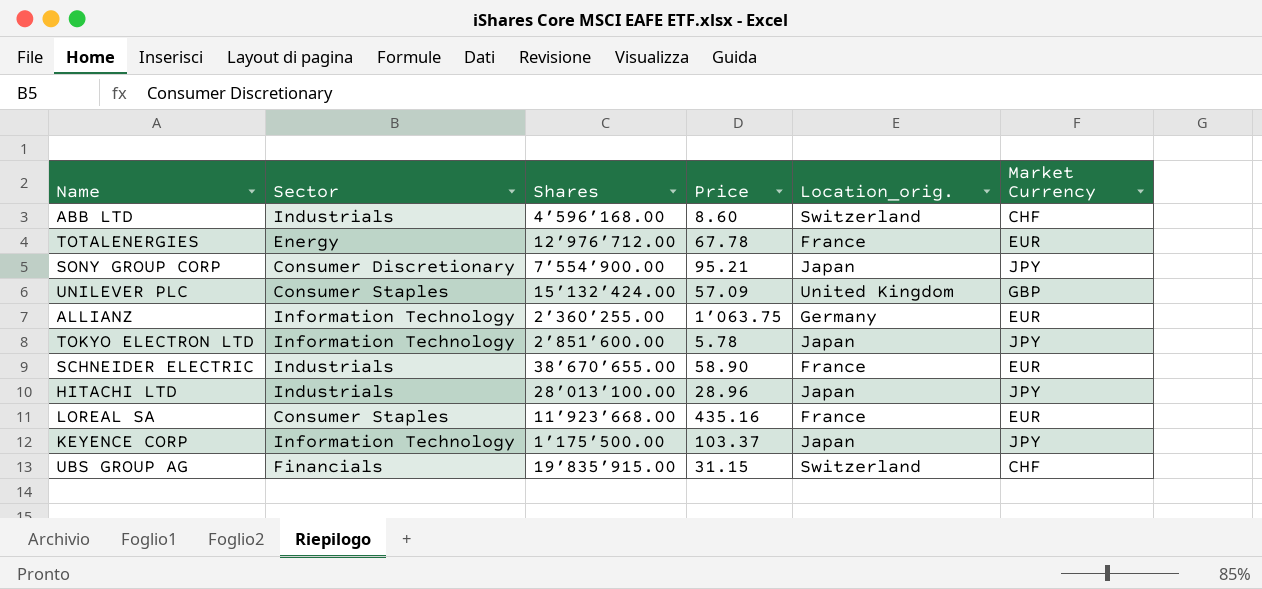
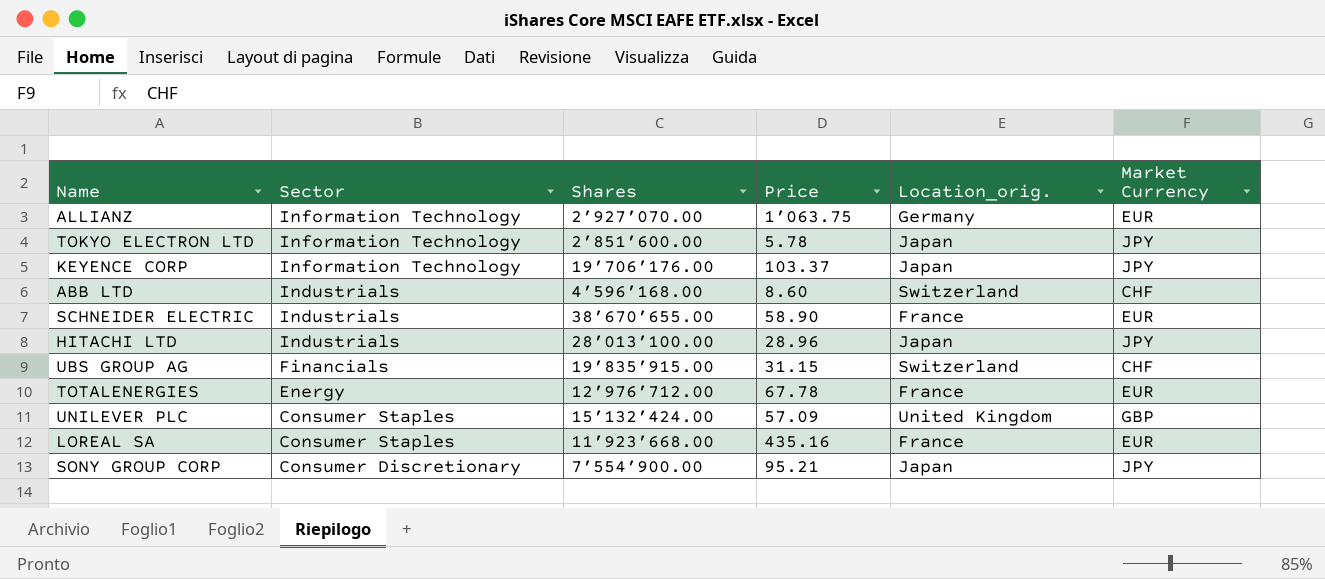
row order: none -> Sector descending
ALLIANZ | Shares: 2’360’255.00 -> 2’927’070.00
KEYENCE CORP | Shares: 1’175’500.00 -> 19’706’176.00

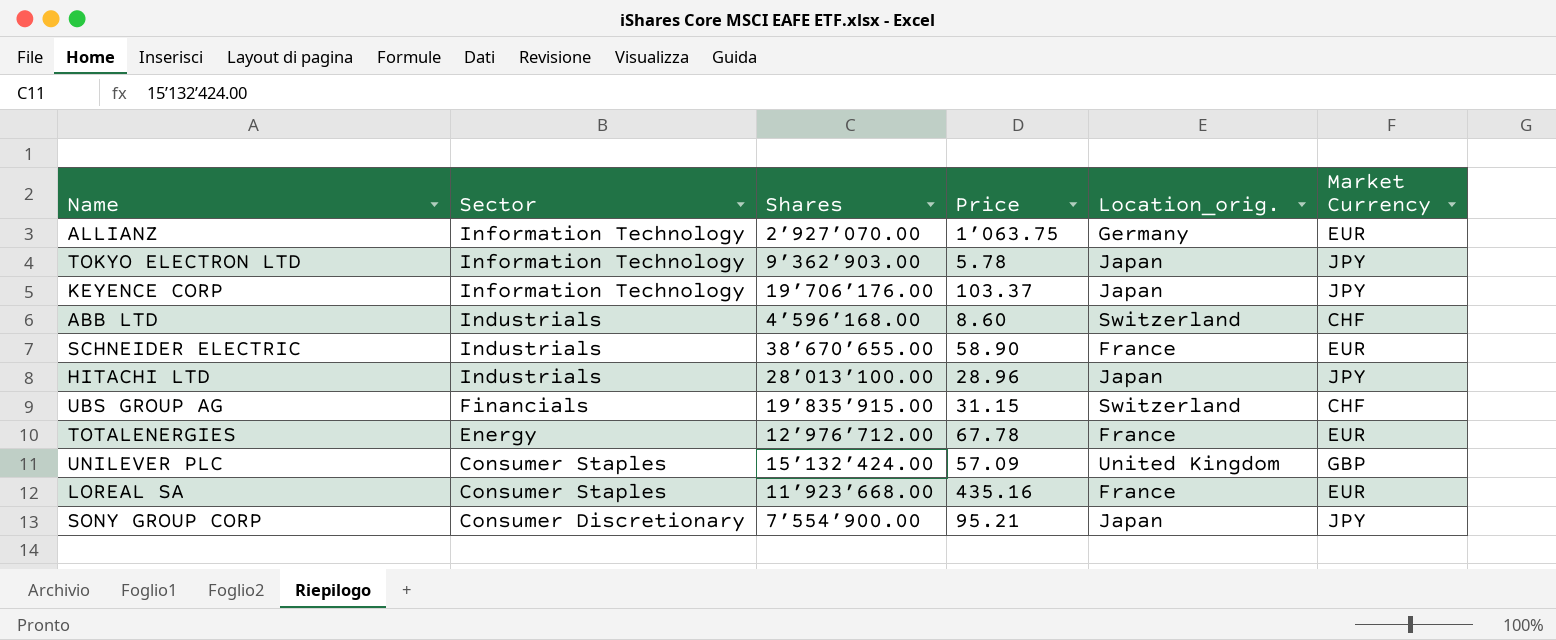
TOKYO ELECTRON LTD | Shares: 2’851’600.00 -> 9’362’903.00

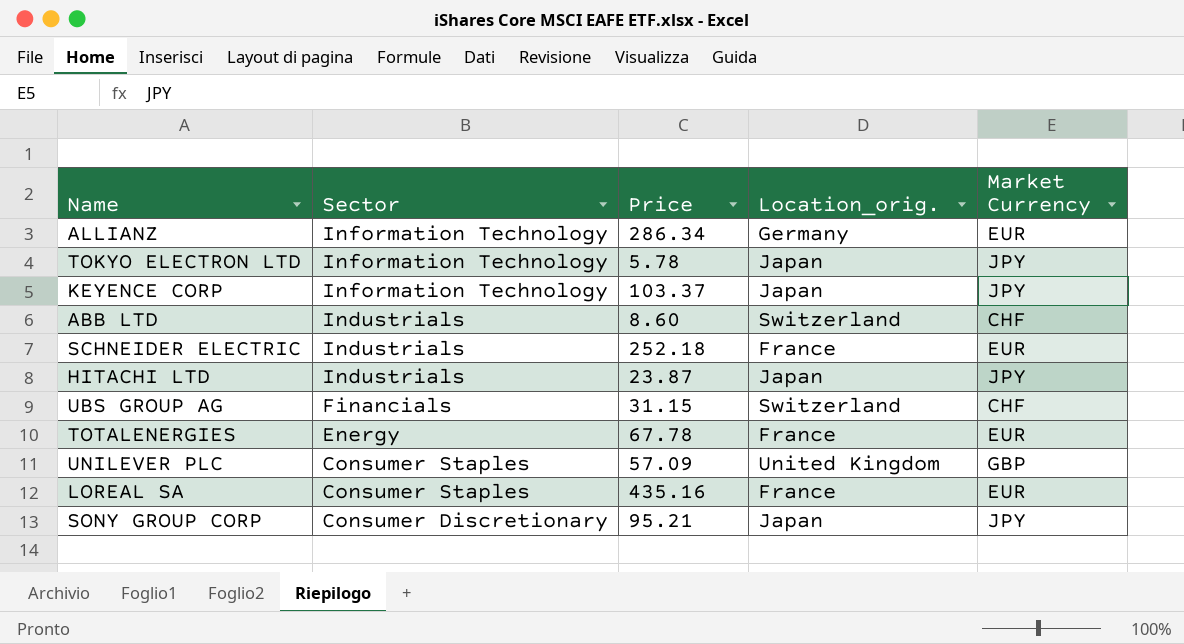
column Shares | position: 3 -> none
ALLIANZ | Price: 1’063.75 -> 286.34
SCHNEIDER ELECTRIC | Price: 58.90 -> 252.18
HITACHI LTD | Price: 28.96 -> 23.87

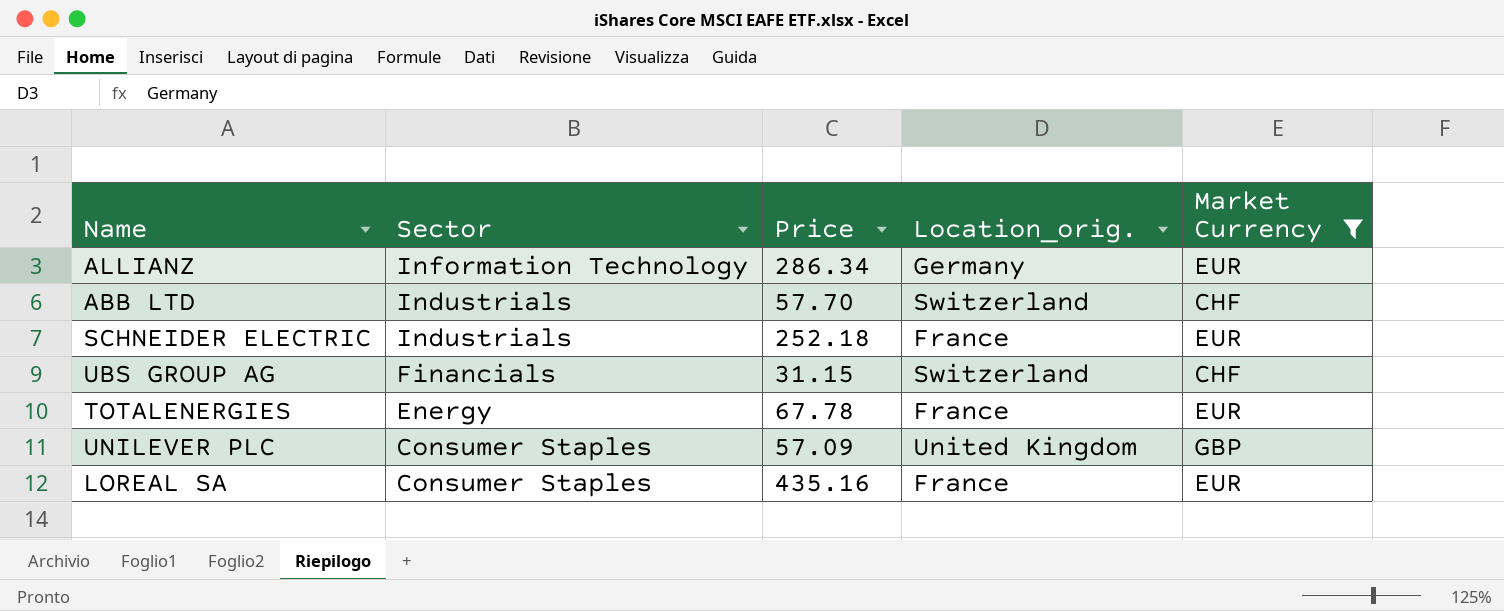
filter: none -> Market Currency != JPY
ABB LTD | Price: 8.60 -> 57.70

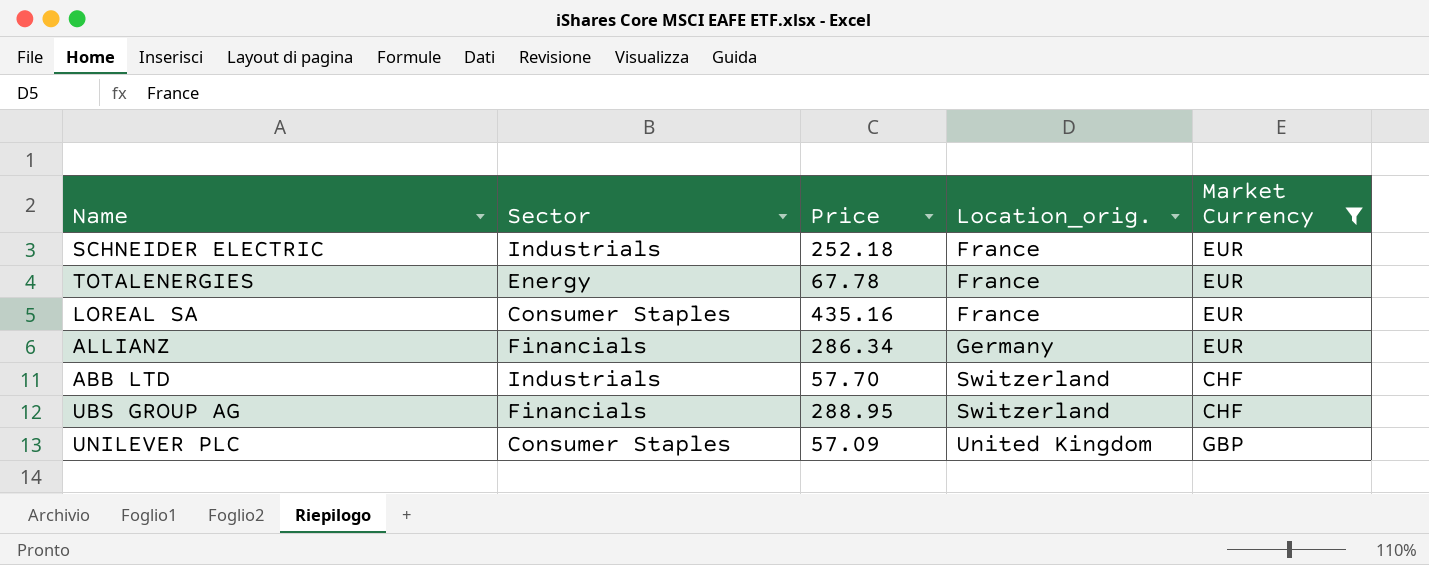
row order: Sector descending -> Location_orig. ascending
ALLIANZ | Sector: Information Technology -> Financials
UBS GROUP AG | Price: 31.15 -> 288.95

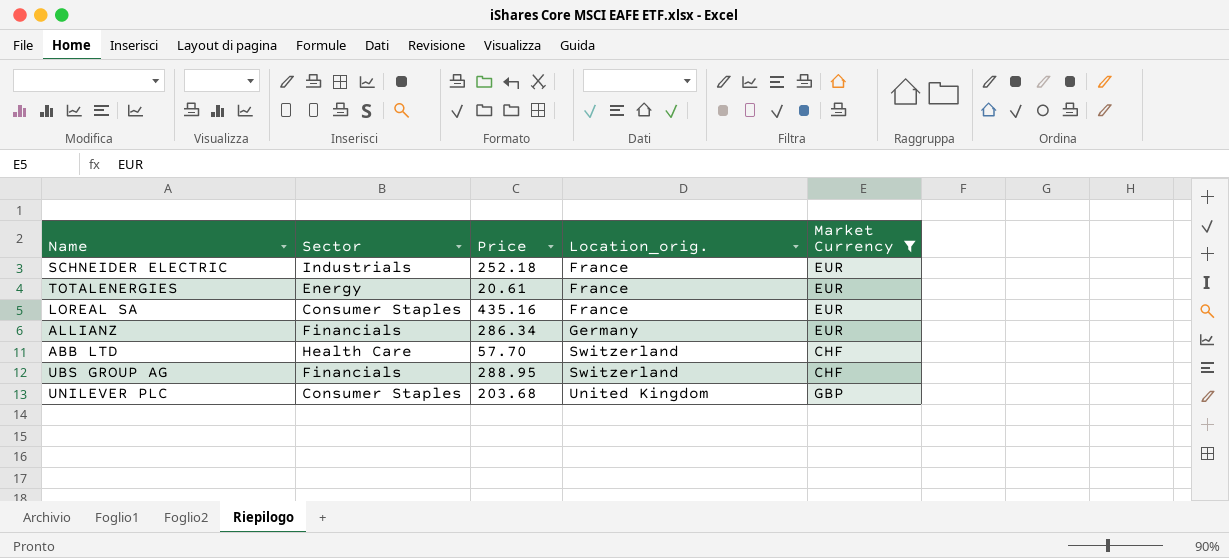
TOTALENERGIES | Price: 67.78 -> 20.61
ABB LTD | Sector: Industrials -> Health Care
UNILEVER PLC | Price: 57.09 -> 203.68

